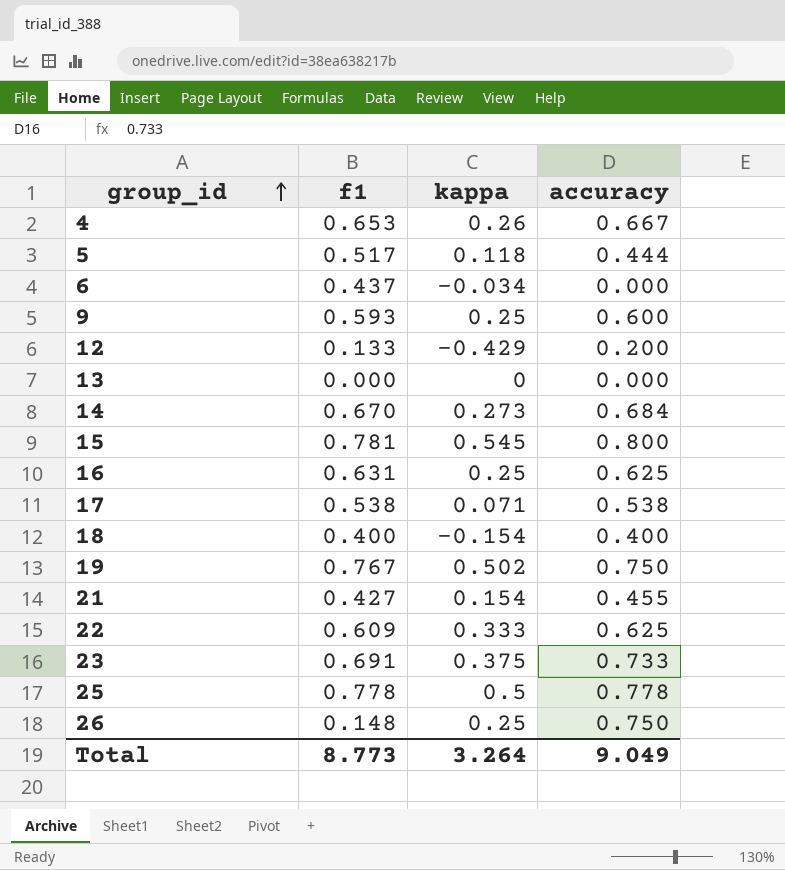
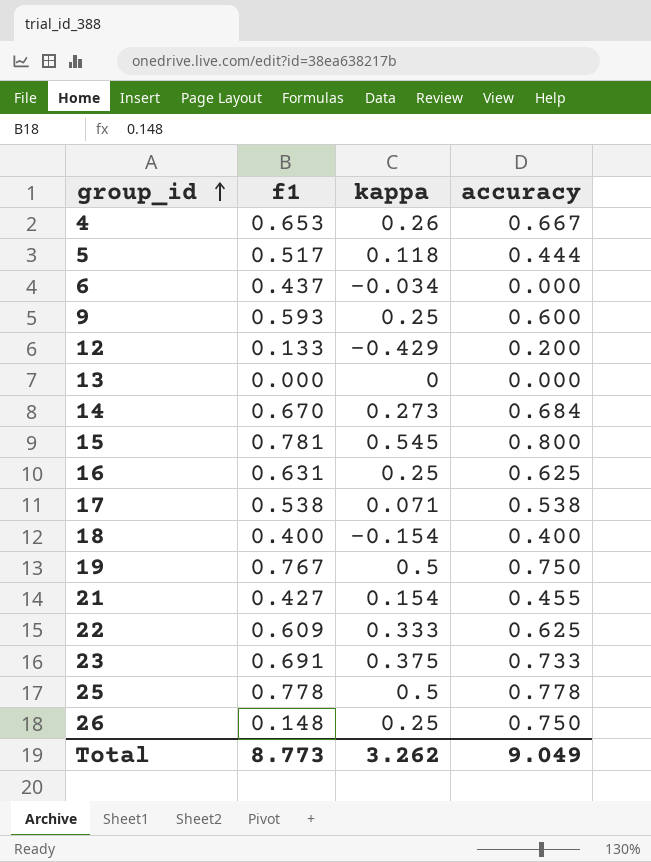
19 | kappa: 0.502 -> 0.5
Total | kappa: 3.264 -> 3.262

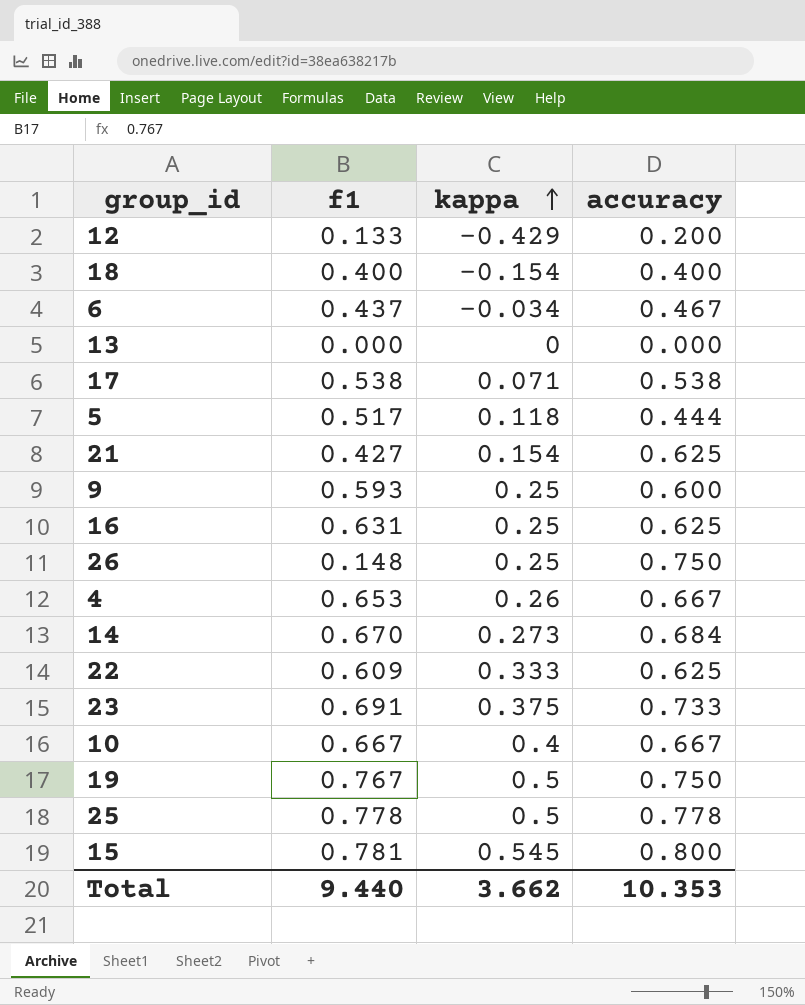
row order: group_id ascending -> kappa ascending
6 | accuracy: 0.000 -> 0.467
21 | accuracy: 0.455 -> 0.625
row 10: none -> 0.667 | 0.4 | 0.667
Total | f1: 8.773 -> 9.440
Total | kappa: 3.262 -> 3.662
Total | accuracy: 9.049 -> 10.353

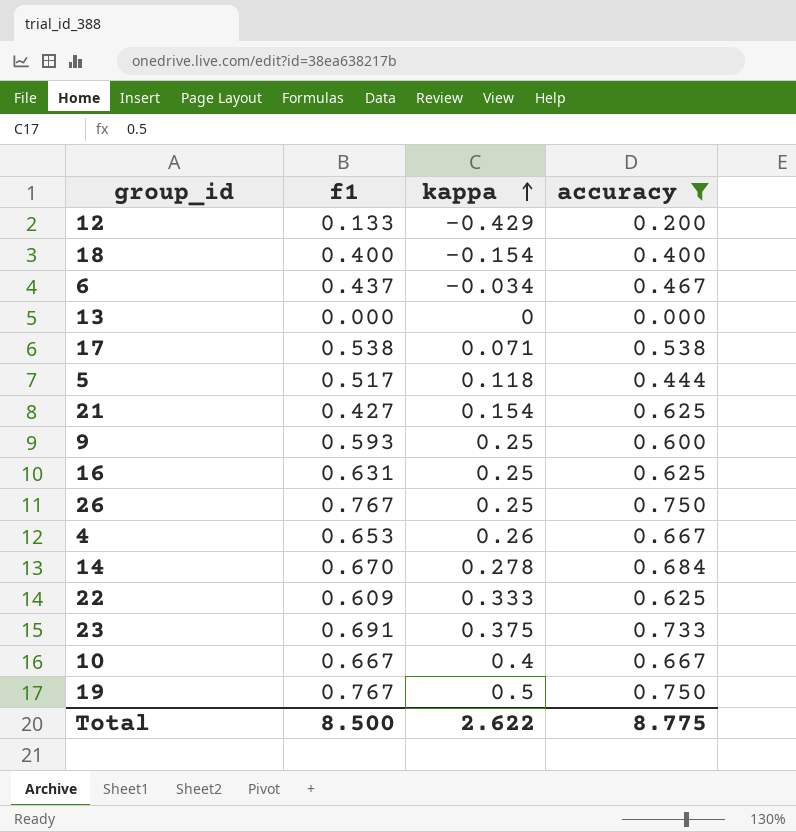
filter: none -> accuracy <= 0.750
26 | f1: 0.148 -> 0.767
14 | kappa: 0.273 -> 0.278
Total | f1: 9.440 -> 8.500
Total | kappa: 3.662 -> 2.622
Total | accuracy: 10.353 -> 8.775

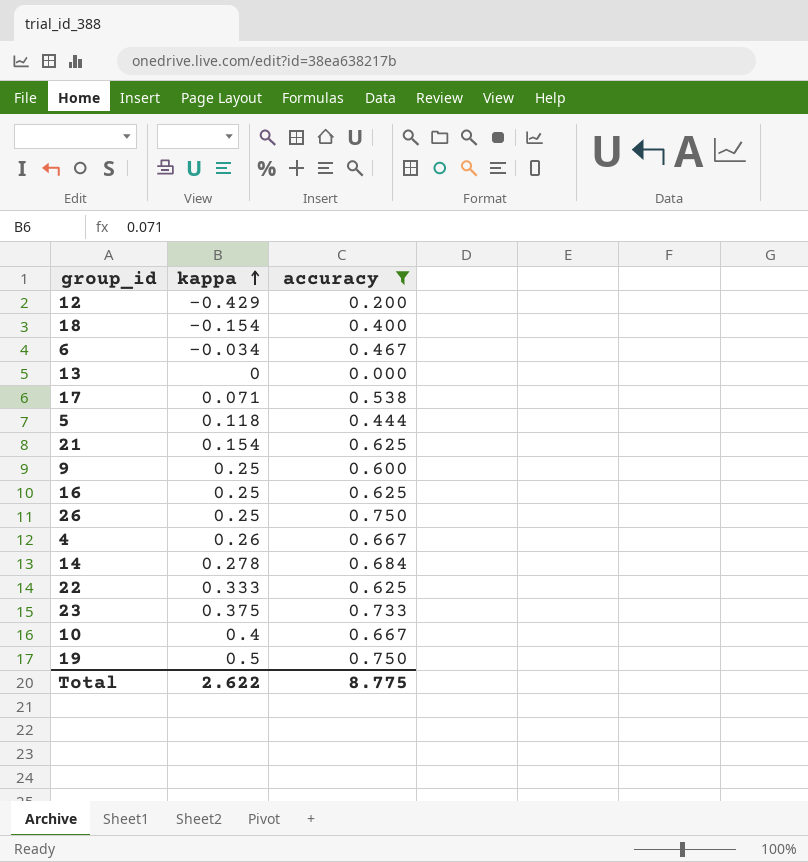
column f1 | position: 2 -> none

